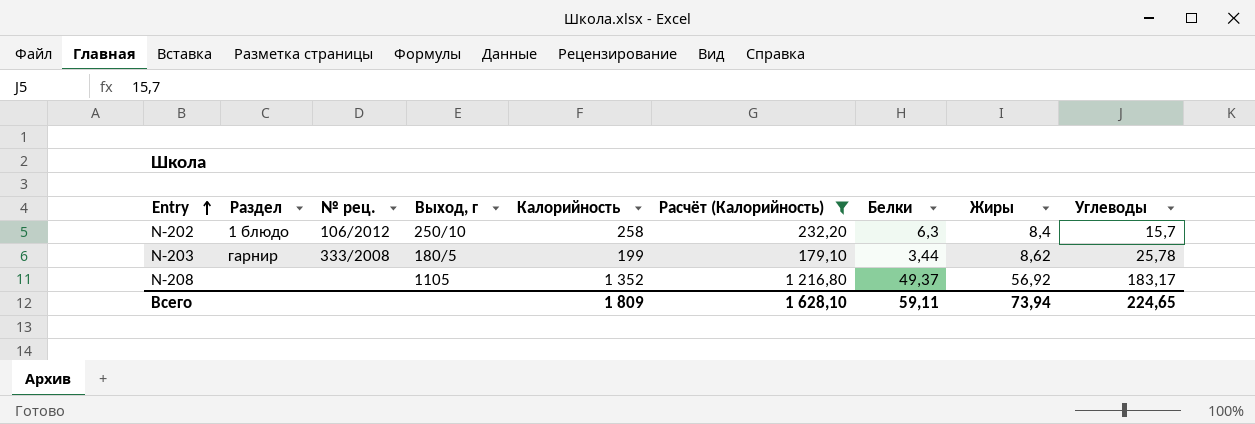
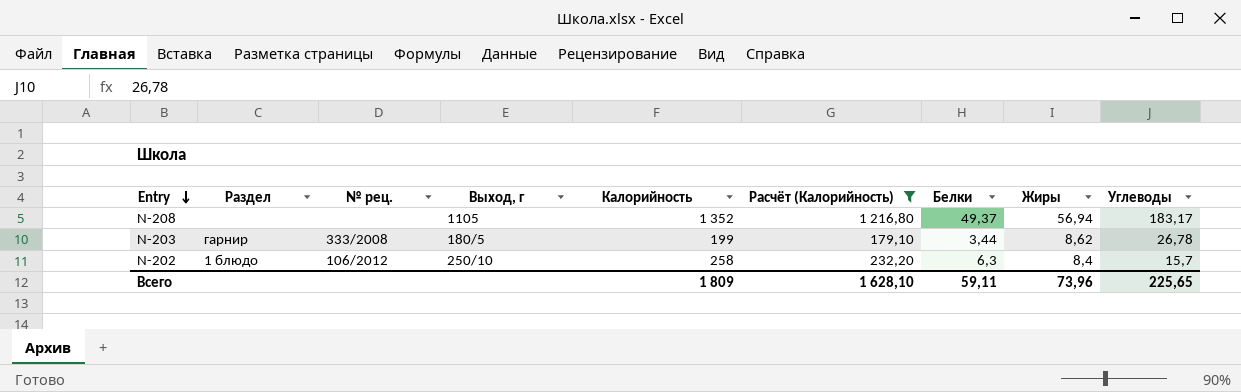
row order: Entry ascending -> Entry descending
N-208 | Жиры: 56,92 -> 56,94
N-203 | Углеводы: 25,78 -> 26,78
Всего | Жиры: 73,94 -> 73,96
Всего | Углеводы: 224,65 -> 225,65

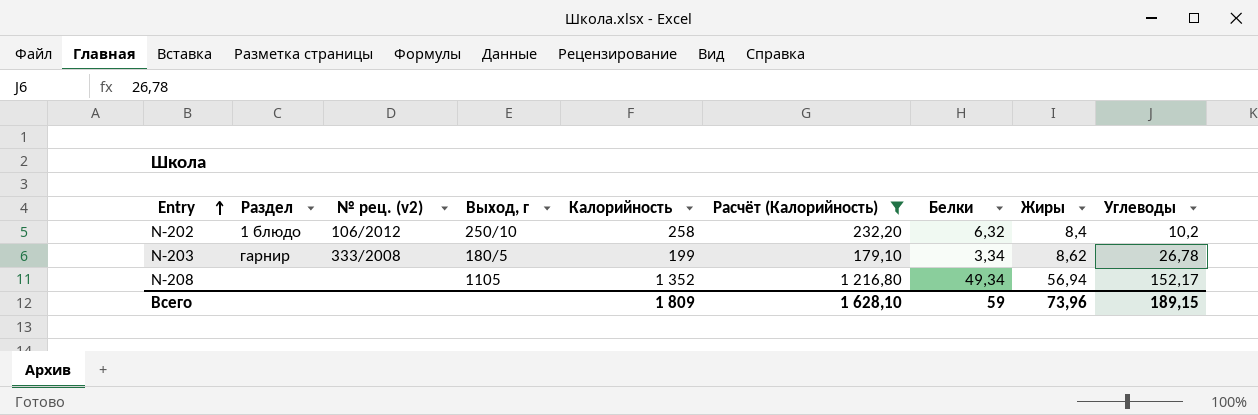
row order: Entry descending -> Entry ascending
column name: № рец. -> № рец. (v2)
N-202 | Белки: 6,3 -> 6,32
N-202 | Углеводы: 15,7 -> 10,2
N-203 | Белки: 3,44 -> 3,34
N-208 | Белки: 49,37 -> 49,34
N-208 | Углеводы: 183,17 -> 152,17
Всего | Белки: 59,11 -> 59
Всего | Углеводы: 225,65 -> 189,15

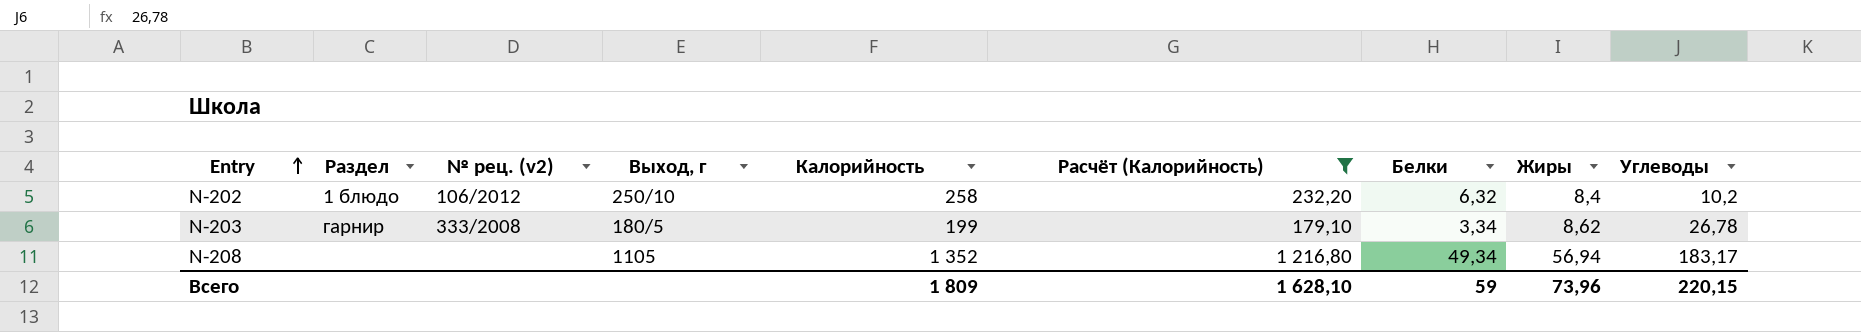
N-208 | Углеводы: 152,17 -> 183,17
Всего | Углеводы: 189,15 -> 220,15

